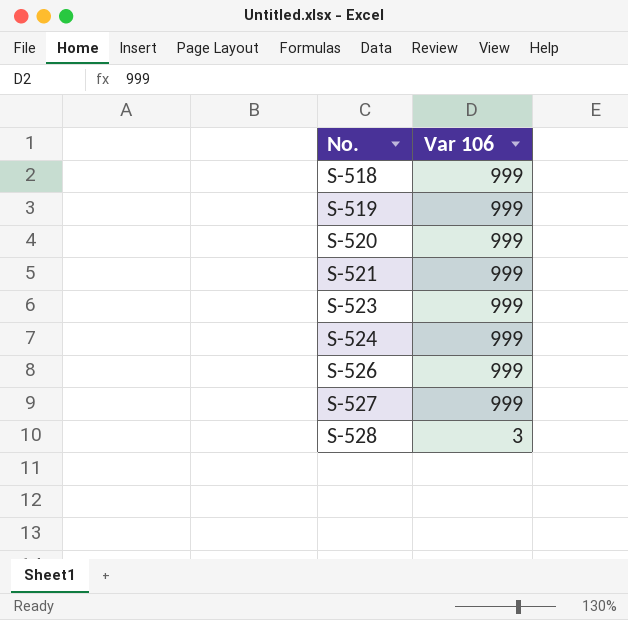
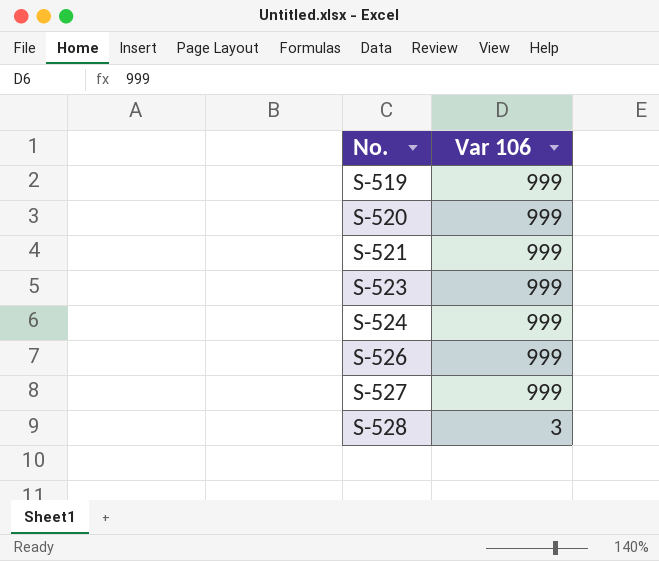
row S-518: 999 -> none

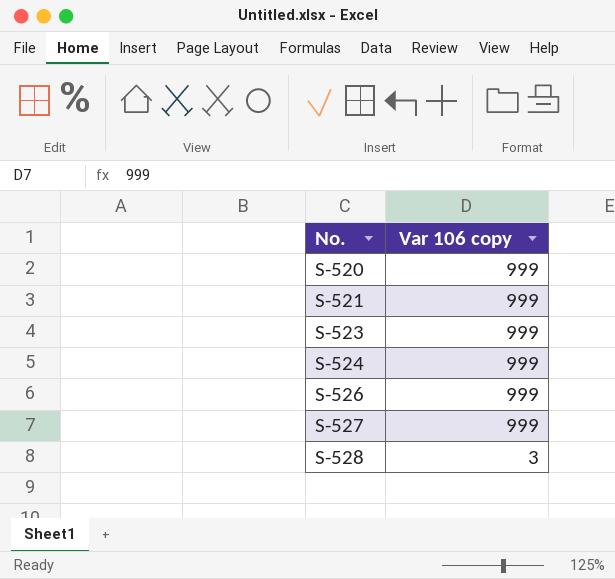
column name: Var 106 -> Var 106 copy
row S-519: 999 -> none

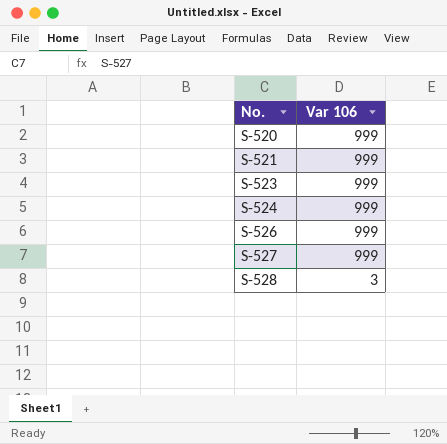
column name: Var 106 copy -> Var 106

